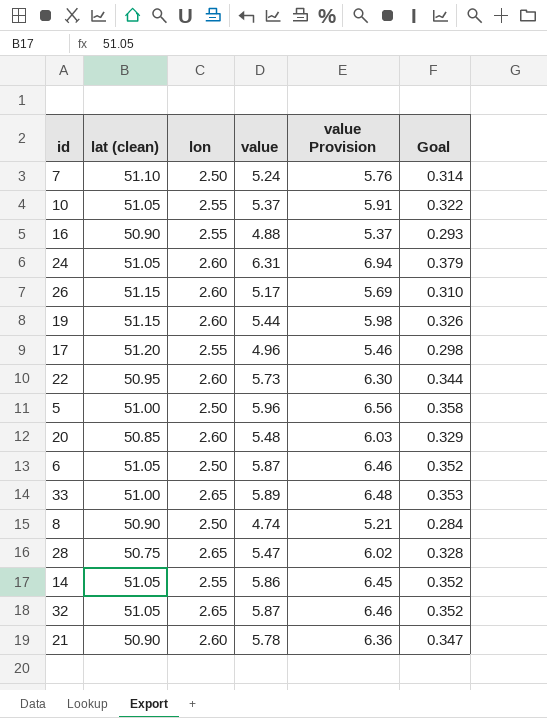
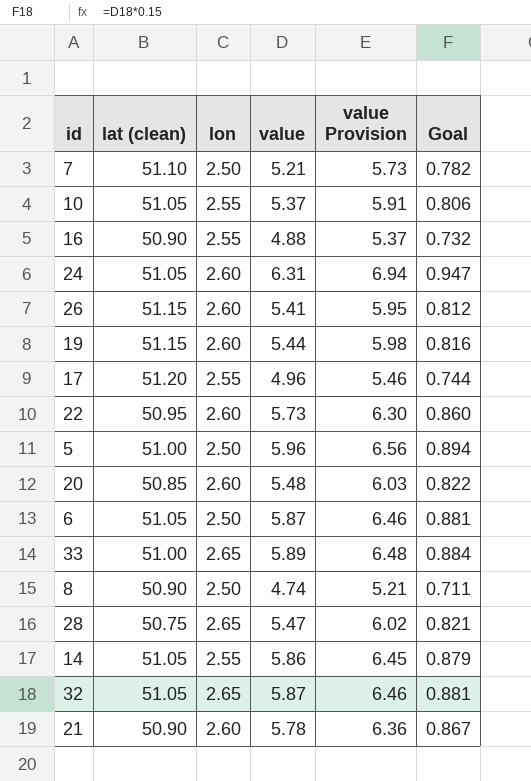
column Goal | formula: [value] * 0.06 -> [value] * 0.15
7 | value: 5.24 -> 5.21
7 | value Provision: 5.76 -> 5.73
26 | value: 5.17 -> 5.41
26 | value Provision: 5.69 -> 5.95

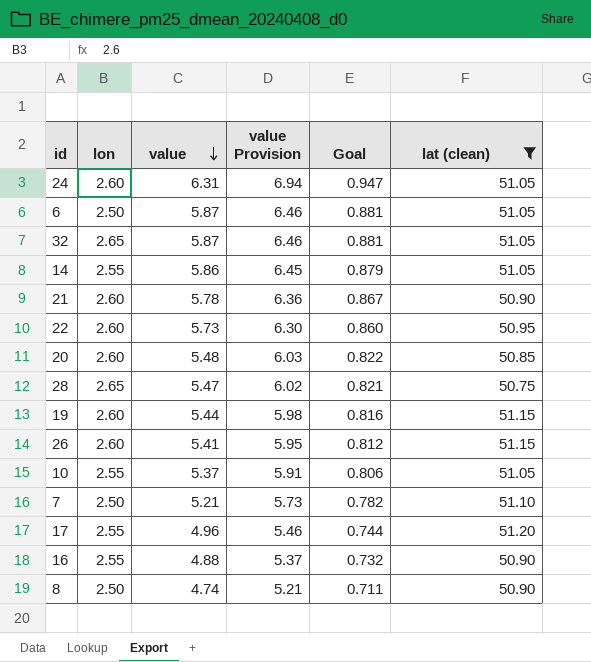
filter: none -> lat (clean) != 51.00
row order: none -> value descending
column lat (clean) | position: 2 -> 6

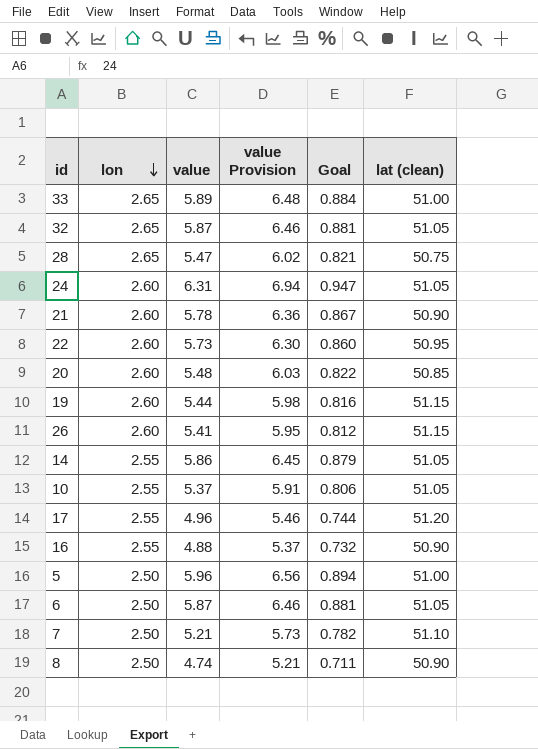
filter: lat (clean) != 51.00 -> none
row order: value descending -> lon descending

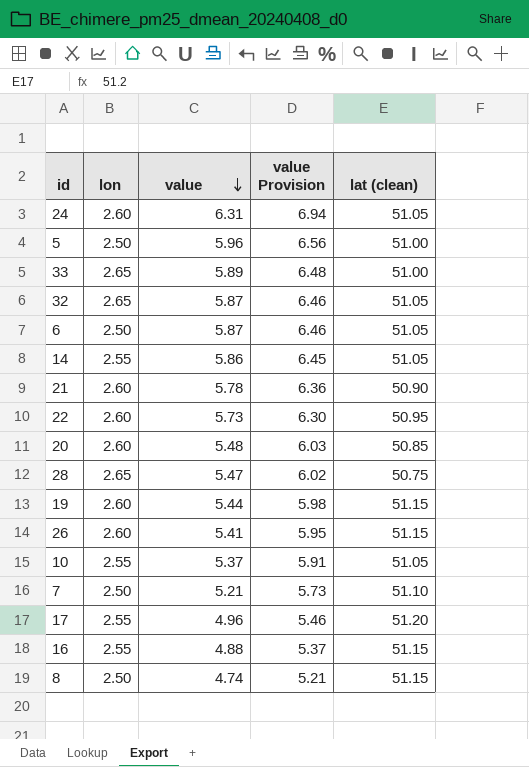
row order: lon descending -> value descending
column Goal | formula: [value] * 0.15 -> none
16 | lat (clean): 50.90 -> 51.15
8 | lat (clean): 50.90 -> 51.15

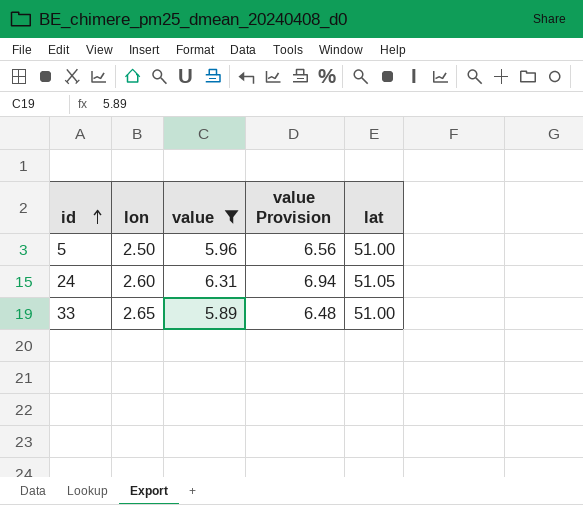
filter: none -> value >= 5.89
row order: value descending -> id ascending
column name: lat (clean) -> lat

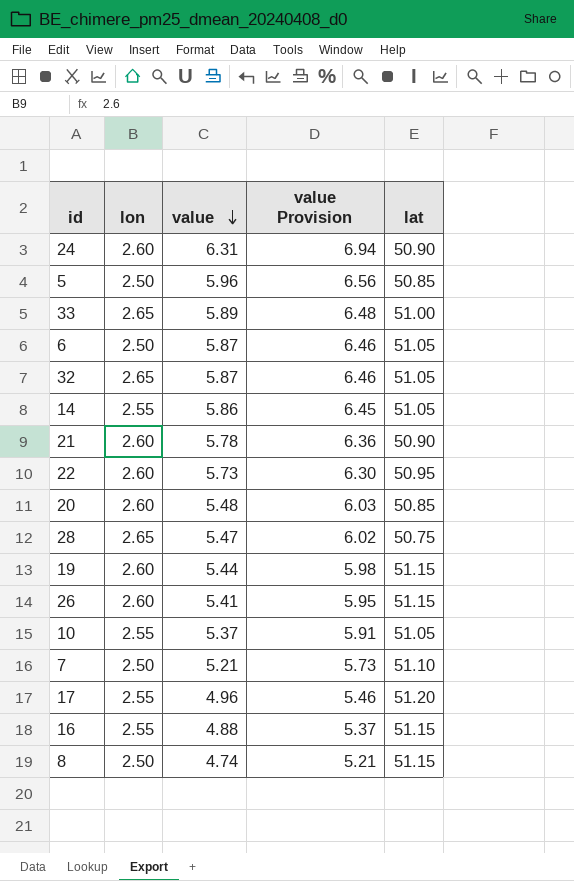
filter: value >= 5.89 -> none
row order: id ascending -> value descending
24 | lat: 51.05 -> 50.90
5 | lat: 51.00 -> 50.85

